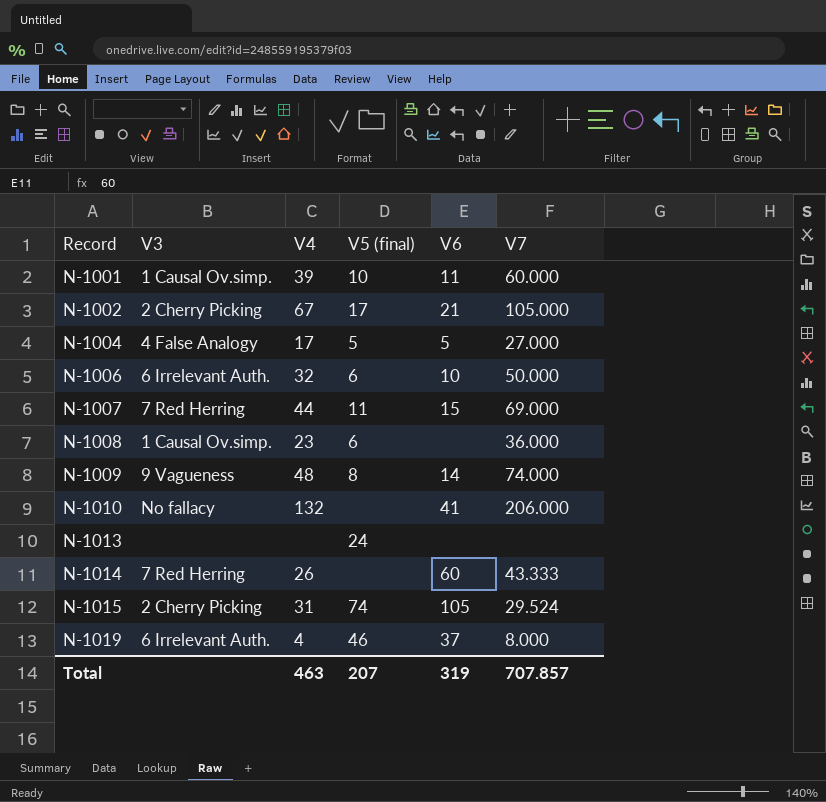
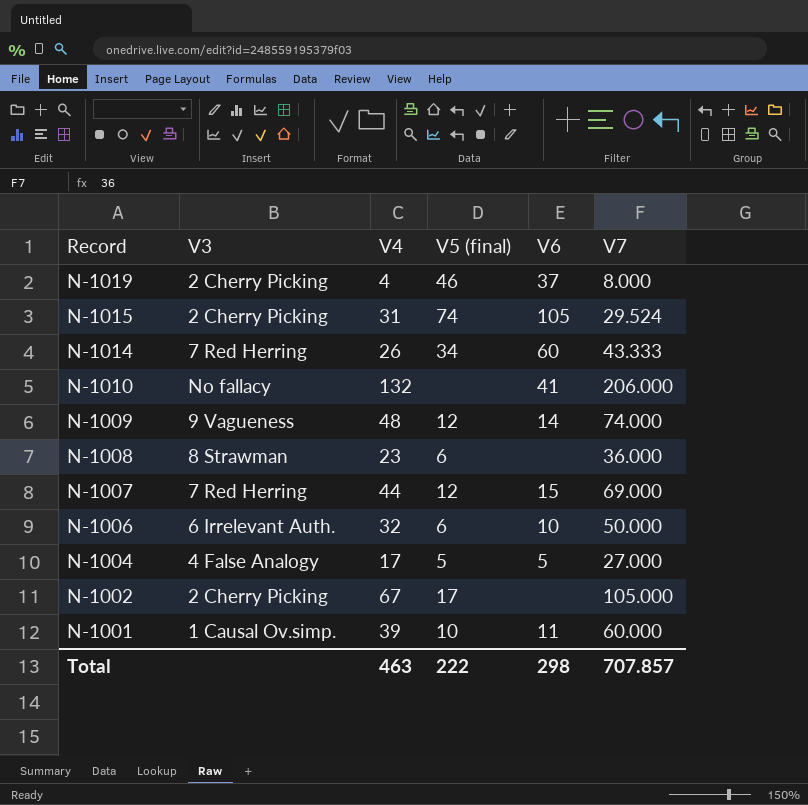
row order: Record ascending -> Record descending
row N-1013: none | none | 24 | none | none -> none
N-1019 | V3: 6 Irrelevant Auth. -> 2 Cherry Picking
N-1014 | V5 (final): none -> 34
N-1009 | V5 (final): 8 -> 12
N-1008 | V3: 1 Causal Ov.simp. -> 8 Strawman
N-1007 | V5 (final): 11 -> 12
N-1002 | V6: 21 -> none
Total | V5 (final): 207 -> 222
Total | V6: 319 -> 298

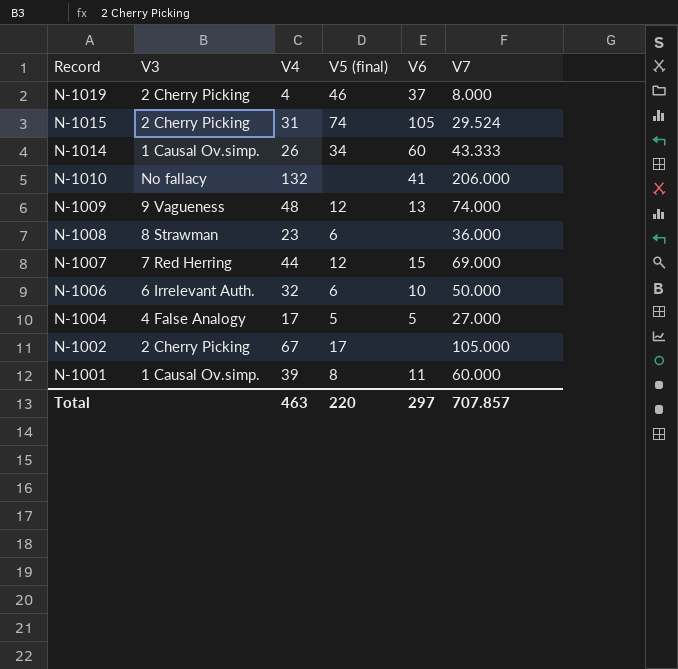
N-1014 | V3: 7 Red Herring -> 1 Causal Ov.simp.
N-1009 | V6: 14 -> 13
N-1001 | V5 (final): 10 -> 8
Total | V5 (final): 222 -> 220
Total | V6: 298 -> 297

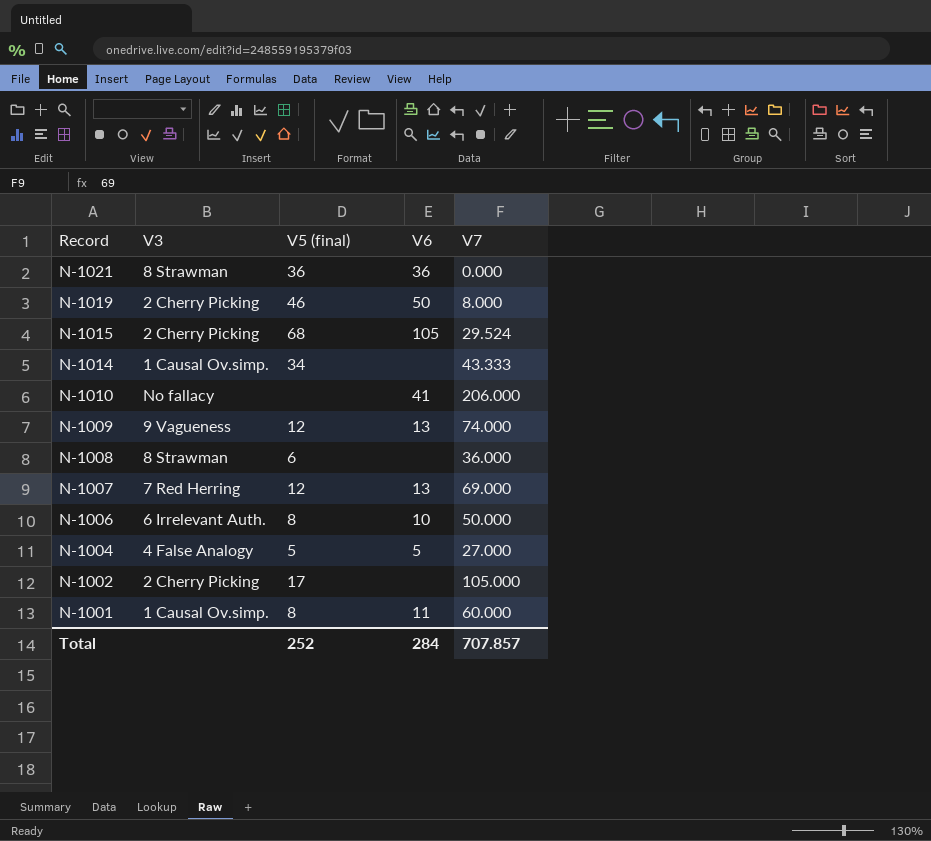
column V4 | position: 3 -> none
row N-1021: none -> 8 Strawman | 36 | 36 | 0.000
N-1019 | V6: 37 -> 50
N-1015 | V5 (final): 74 -> 68
N-1014 | V6: 60 -> none
N-1007 | V6: 15 -> 13
N-1006 | V5 (final): 6 -> 8
Total | V5 (final): 220 -> 252
Total | V6: 297 -> 284

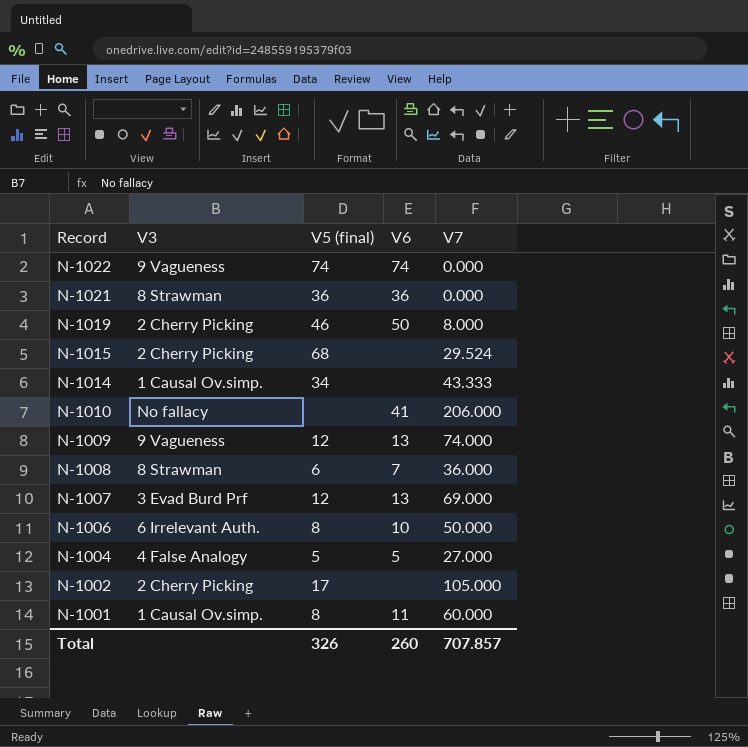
row N-1022: none -> 9 Vagueness | 74 | 74 | 0.000
N-1015 | V6: 105 -> none
N-1008 | V6: none -> 7
N-1007 | V3: 7 Red Herring -> 3 Evad Burd Prf
Total | V5 (final): 252 -> 326
Total | V6: 284 -> 260

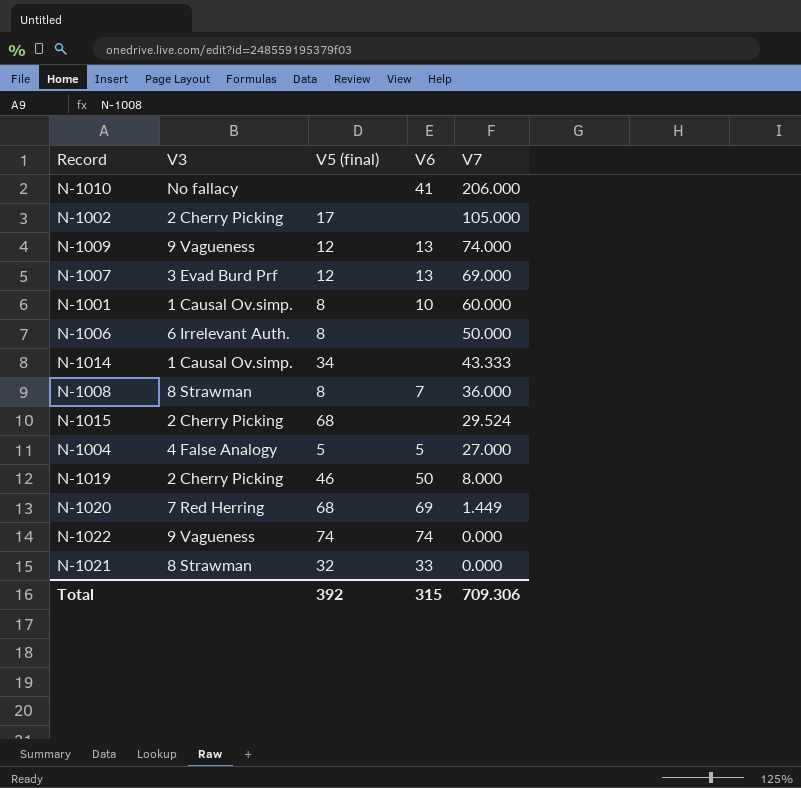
row order: Record descending -> V7 descending
N-1001 | V6: 11 -> 10
N-1006 | V6: 10 -> none
N-1008 | V5 (final): 6 -> 8
row N-1020: none -> 7 Red Herring | 68 | 69 | 1.449
N-1021 | V5 (final): 36 -> 32
N-1021 | V6: 36 -> 33
Total | V5 (final): 326 -> 392
Total | V6: 260 -> 315
Total | V7: 707.857 -> 709.306

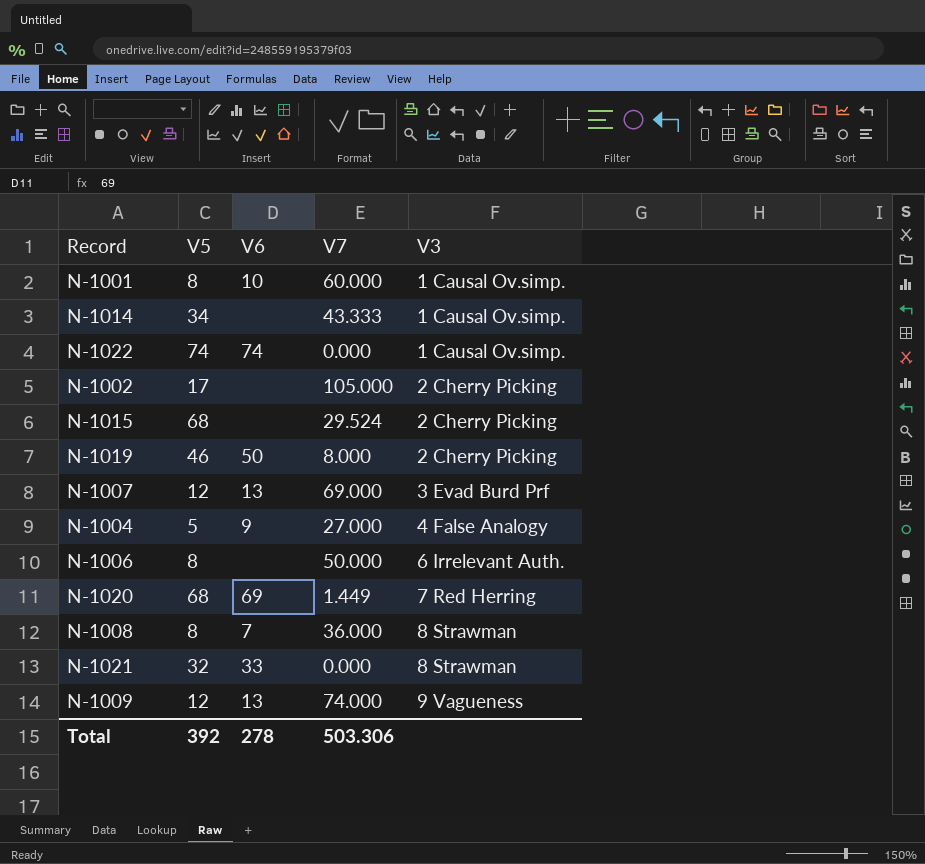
row order: V7 descending -> V3 ascending
column name: V5 (final) -> V5
column V3 | position: 2 -> 5
row N-1010: No fallacy | none | 41 | 206.000 -> none
N-1022 | V3: 9 Vagueness -> 1 Causal Ov.simp.
N-1004 | V6: 5 -> 9
Total | V6: 315 -> 278
Total | V7: 709.306 -> 503.306

